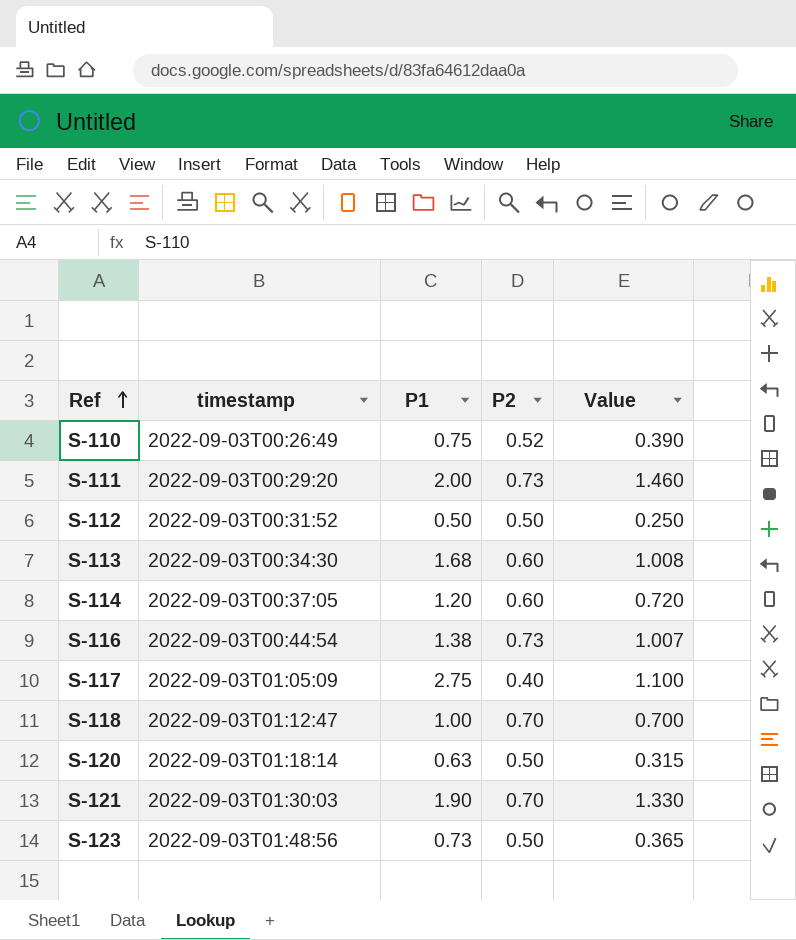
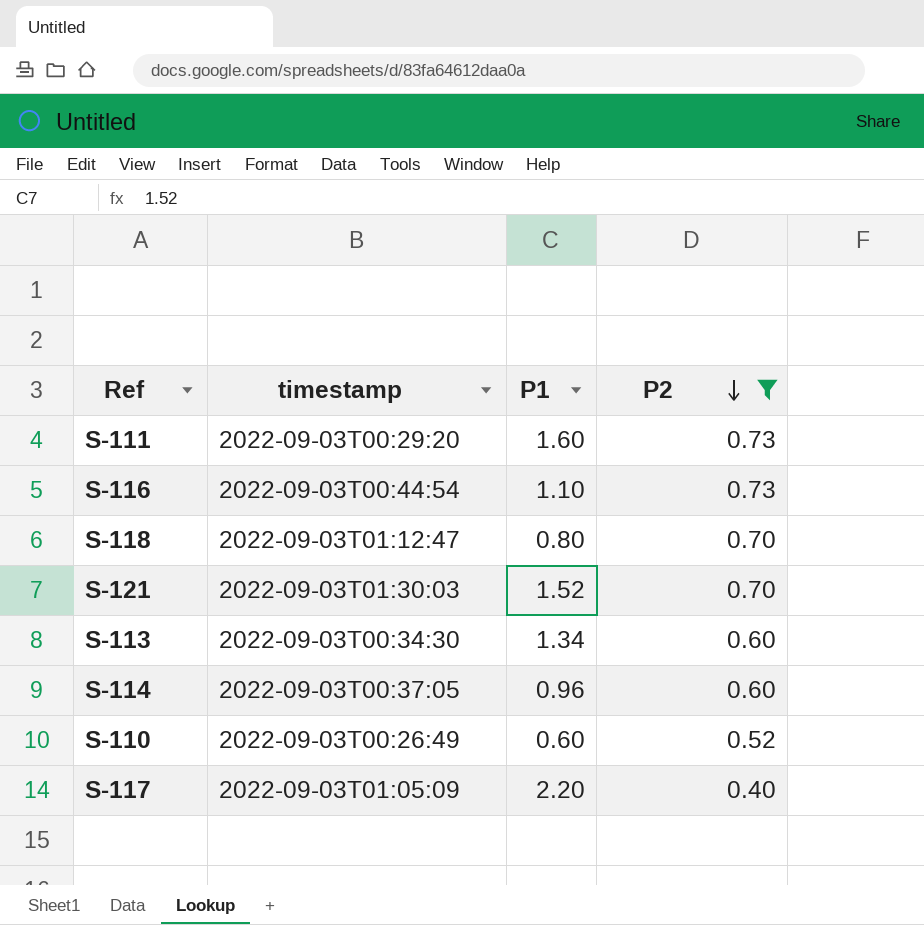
filter: none -> P2 != 0.50
row order: Ref ascending -> P2 descending
column Value | formula: [P1] * [P2] -> none
S-111 | P1: 2.00 -> 1.60
S-116 | P1: 1.38 -> 1.10
S-118 | P1: 1.00 -> 0.80
S-121 | P1: 1.90 -> 1.52
S-113 | P1: 1.68 -> 1.34
S-114 | P1: 1.20 -> 0.96
S-110 | P1: 0.75 -> 0.60
S-117 | P1: 2.75 -> 2.20

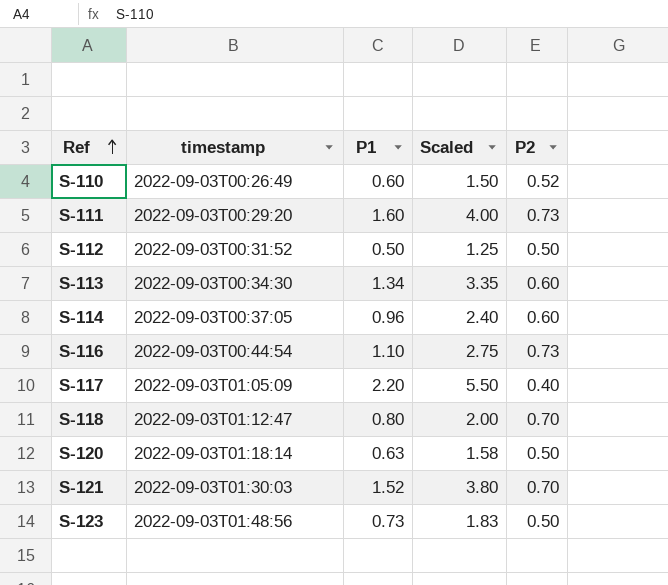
filter: P2 != 0.50 -> none
row order: P2 descending -> Ref ascending
column Scaled | formula: none -> [P1] * 2.5

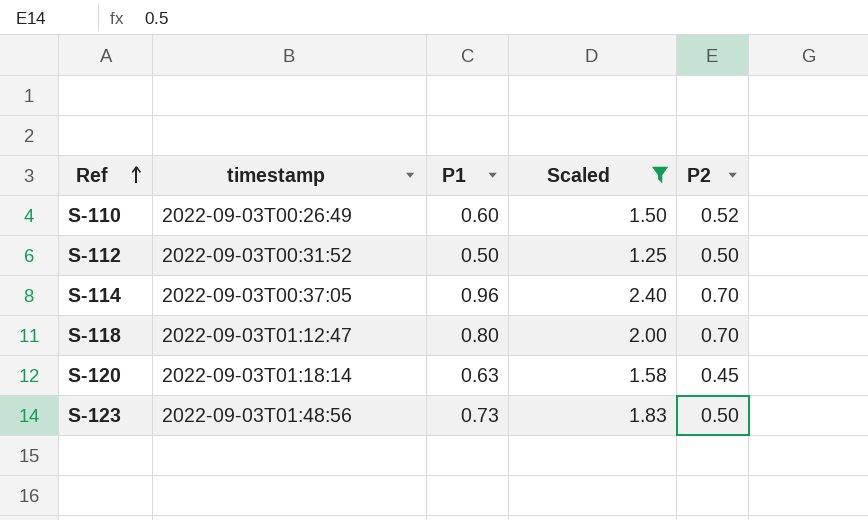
filter: none -> Scaled <= 2.40
S-114 | P2: 0.60 -> 0.70
S-120 | P2: 0.50 -> 0.45

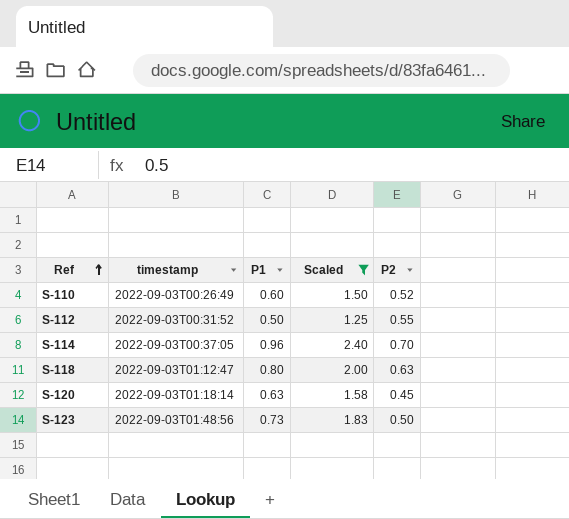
S-112 | P2: 0.50 -> 0.55
S-118 | P2: 0.70 -> 0.63

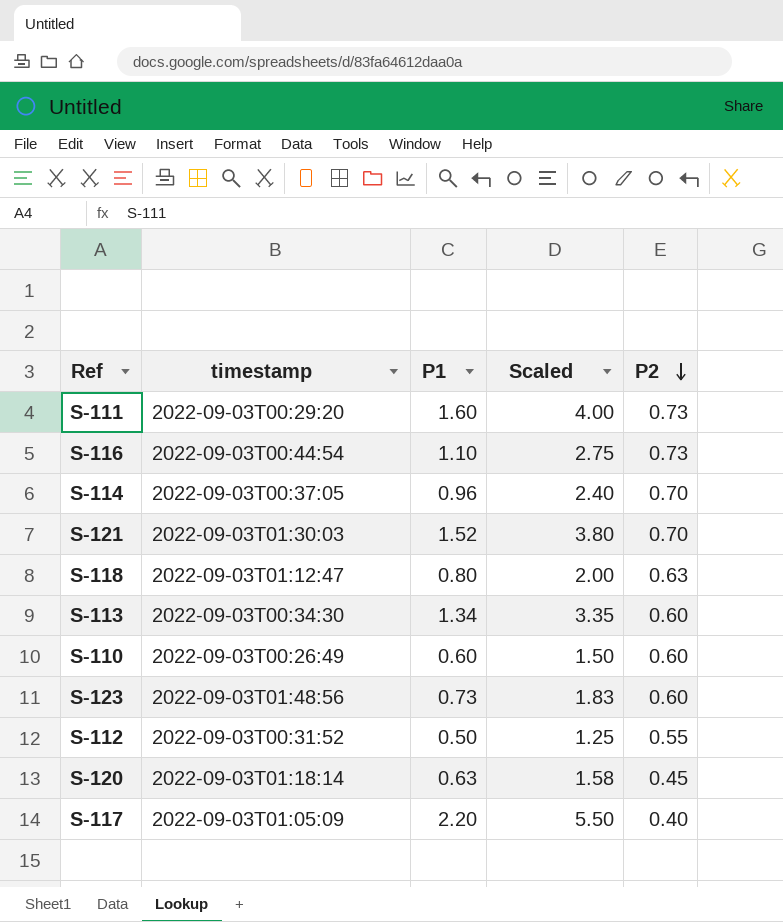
filter: Scaled <= 2.40 -> none
row order: Ref ascending -> P2 descending
S-110 | P2: 0.52 -> 0.60
S-123 | P2: 0.50 -> 0.60

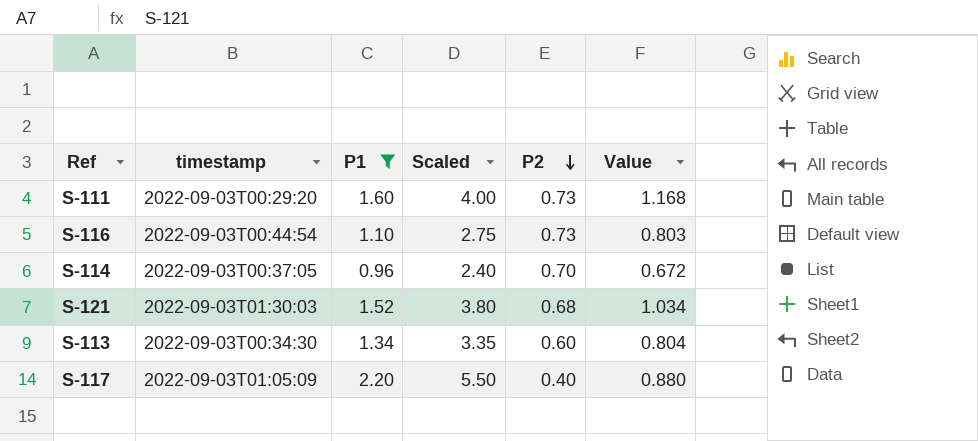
filter: none -> P1 >= 0.96
column Value | formula: none -> [P1] * [P2]
S-121 | P2: 0.70 -> 0.68

